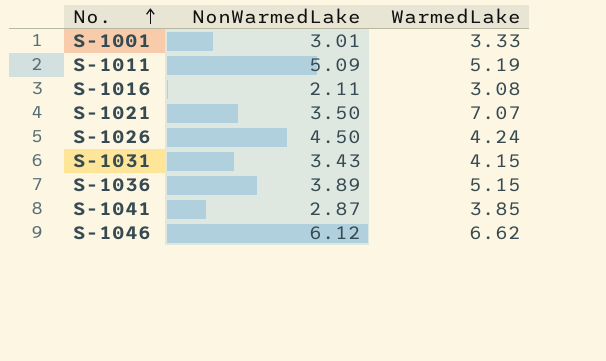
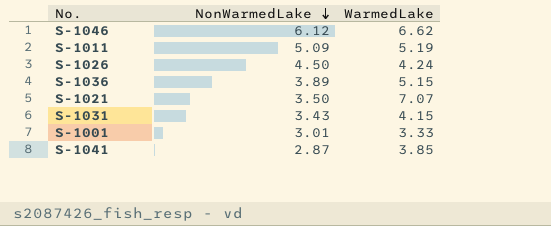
row order: No. ascending -> NonWarmedLake descending
row S-1016: 2.11 | 3.08 -> none

